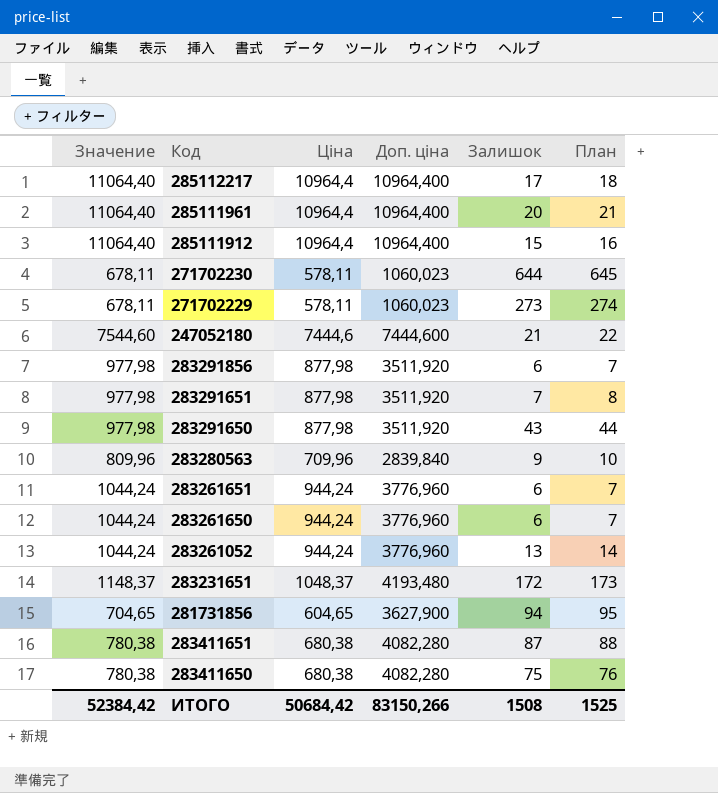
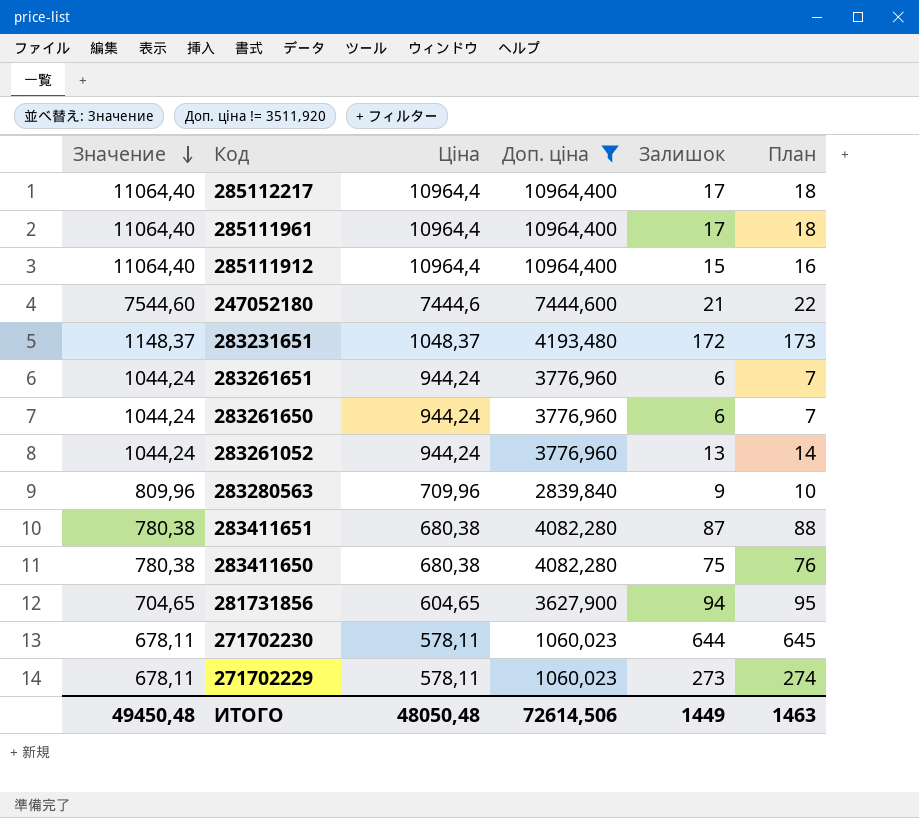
filter: none -> Доп. ціна != 3511,920
row order: none -> Значение descending
285111961 | Залишок: 20 -> 17
285111961 | План: 21 -> 18
ИТОГО | Значение: 52384,42 -> 49450,48
ИТОГО | Ціна: 50684,42 -> 48050,48
ИТОГО | Доп. ціна: 83150,266 -> 72614,506
ИТОГО | Залишок: 1508 -> 1449
ИТОГО | План: 1525 -> 1463

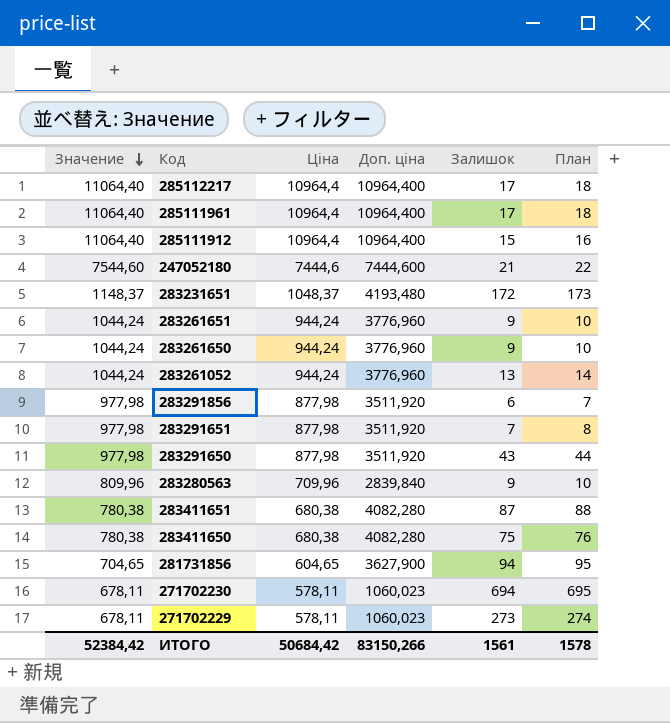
filter: Доп. ціна != 3511,920 -> none
283261651 | Залишок: 6 -> 9
283261651 | План: 7 -> 10
283261650 | Залишок: 6 -> 9
283261650 | План: 7 -> 10
271702230 | Залишок: 644 -> 694
271702230 | План: 645 -> 695
ИТОГО | Значение: 49450,48 -> 52384,42
ИТОГО | Ціна: 48050,48 -> 50684,42
ИТОГО | Доп. ціна: 72614,506 -> 83150,266
ИТОГО | Залишок: 1449 -> 1561
ИТОГО | План: 1463 -> 1578

